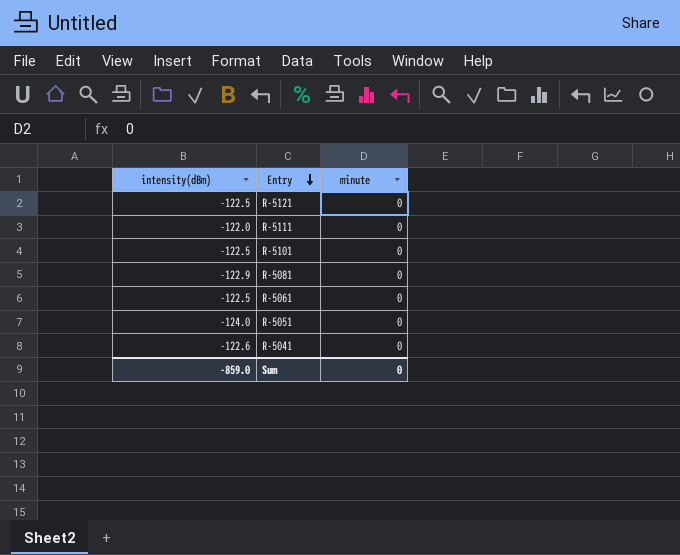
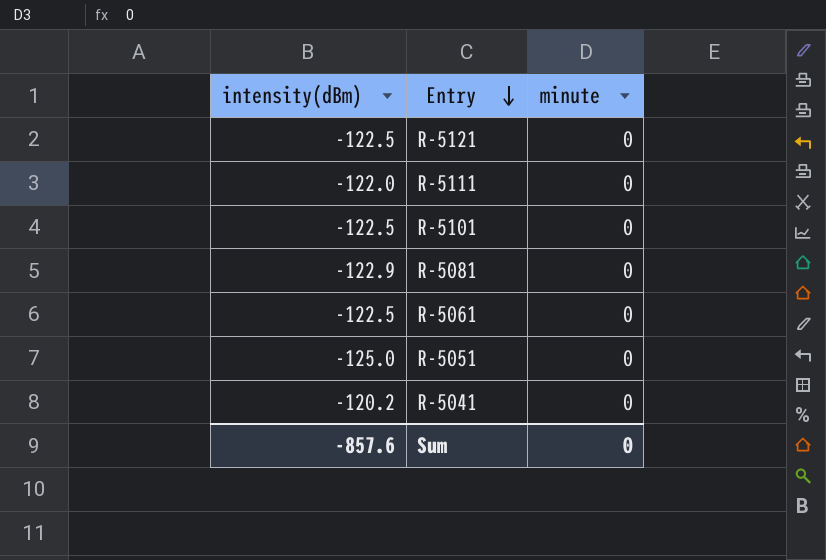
R-5051 | intensity(dBm): -124.0 -> -125.0
R-5041 | intensity(dBm): -122.6 -> -120.2
Sum | intensity(dBm): -859.0 -> -857.6

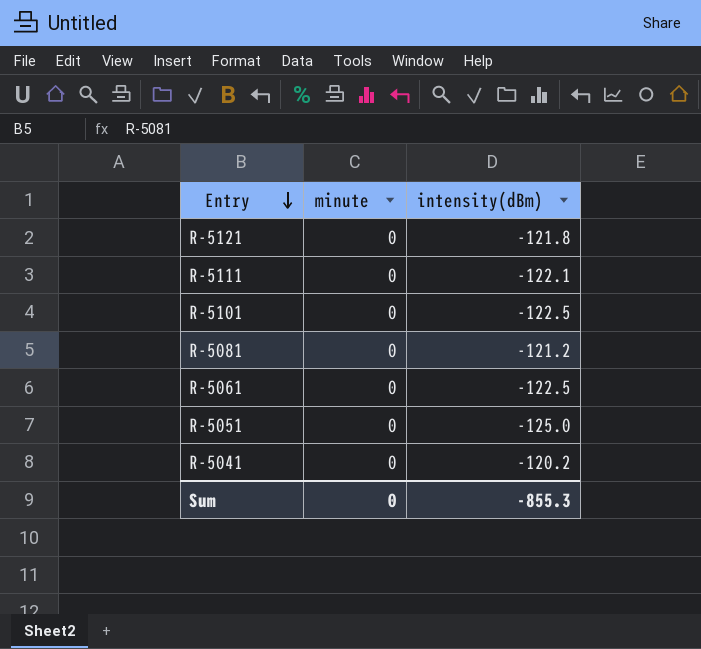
column intensity(dBm) | position: 1 -> 3
R-5121 | intensity(dBm): -122.5 -> -121.8
R-5111 | intensity(dBm): -122.0 -> -122.1
R-5081 | intensity(dBm): -122.9 -> -121.2
Sum | intensity(dBm): -857.6 -> -855.3

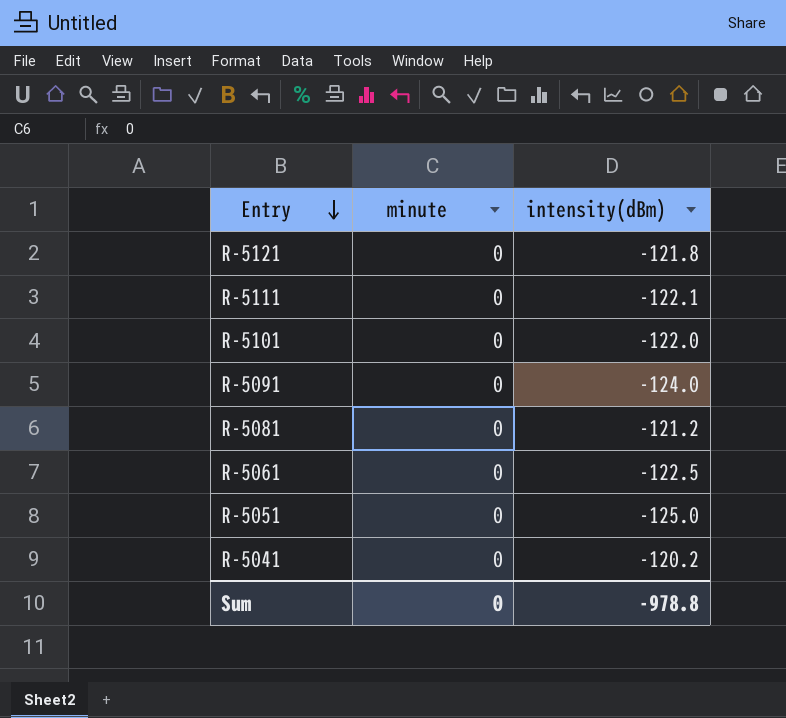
R-5101 | intensity(dBm): -122.5 -> -122.0
row R-5091: none -> 0 | -124.0
Sum | intensity(dBm): -855.3 -> -978.8

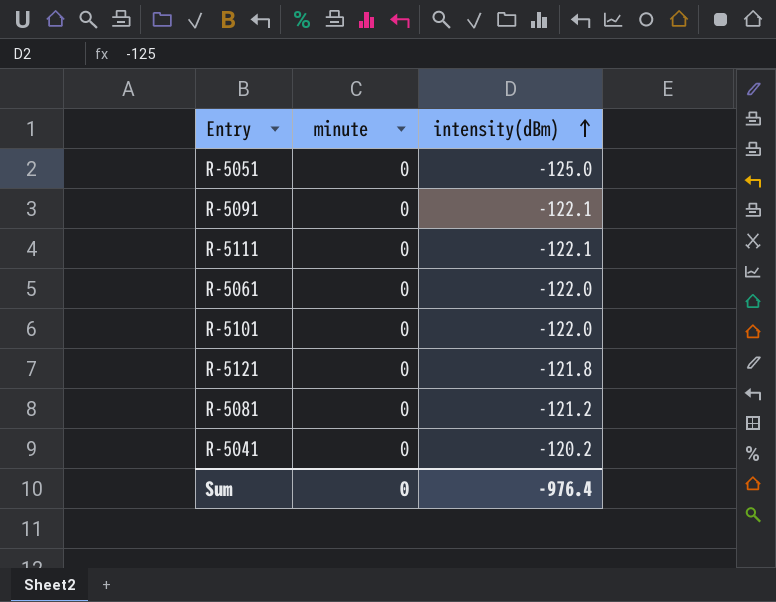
row order: Entry descending -> intensity(dBm) ascending
R-5091 | intensity(dBm): -124.0 -> -122.1
R-5061 | intensity(dBm): -122.5 -> -122.0
Sum | intensity(dBm): -978.8 -> -976.4

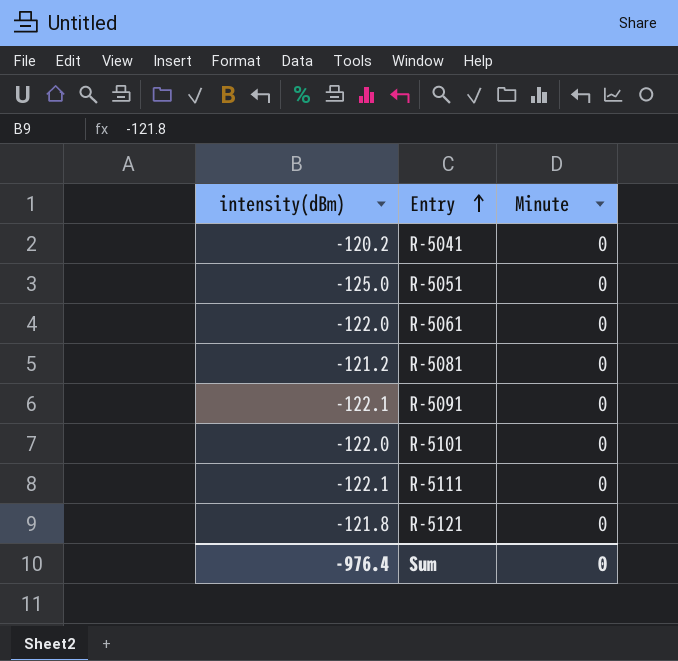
row order: intensity(dBm) ascending -> Entry ascending
column intensity(dBm) | position: 3 -> 1
column name: minute -> Minute

